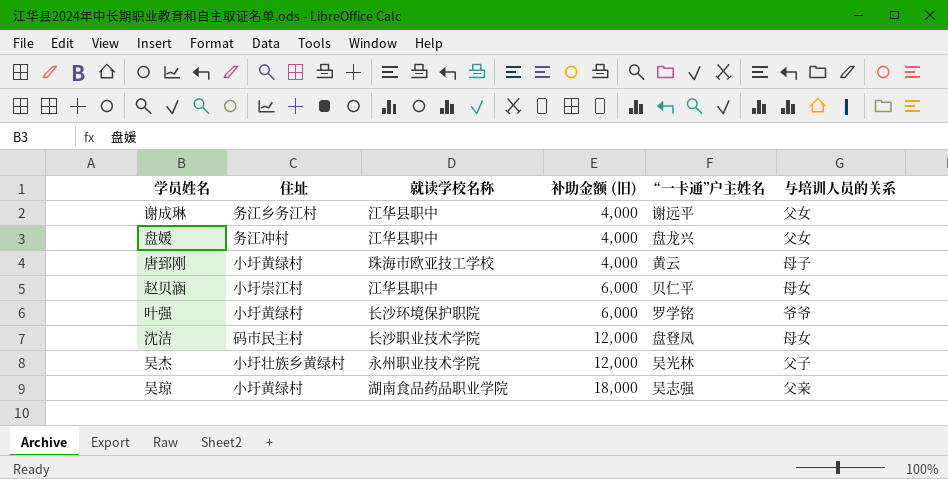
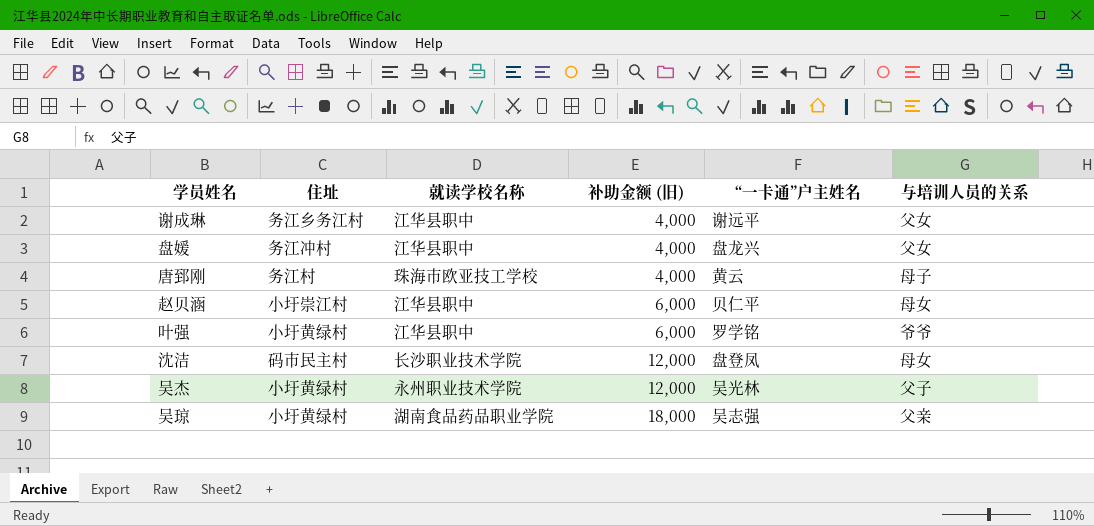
唐郅刚 | 住址: 小圩黄绿村 -> 务江村
叶强 | 就读学校名称: 长沙环境保护职院 -> 江华县职中
吴杰 | 住址: 小圩壮族乡黄绿村 -> 小圩黄绿村

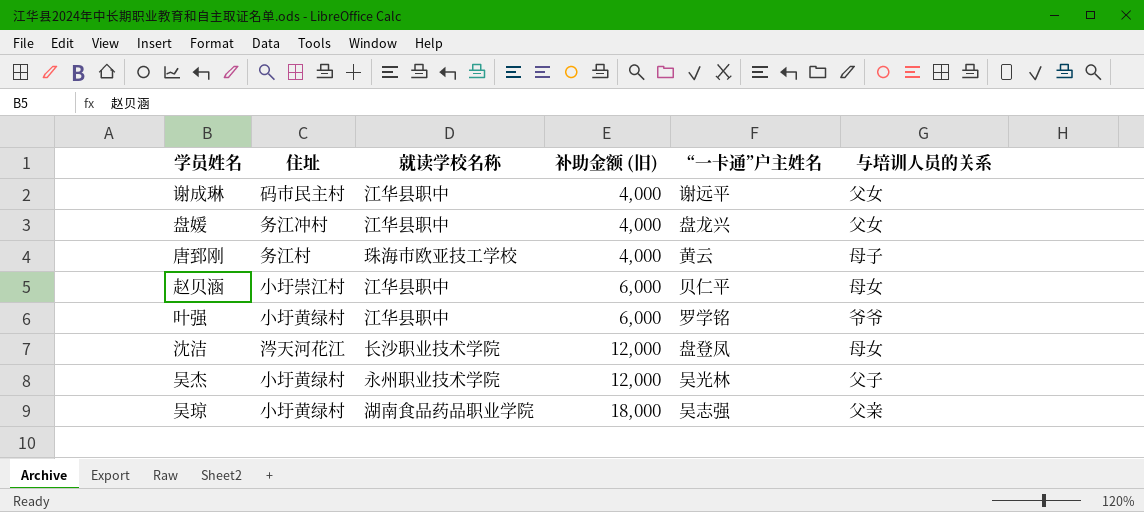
谢成琳 | 住址: 务江乡务江村 -> 码市民主村
沈洁 | 住址: 码市民主村 -> 涔天河花江

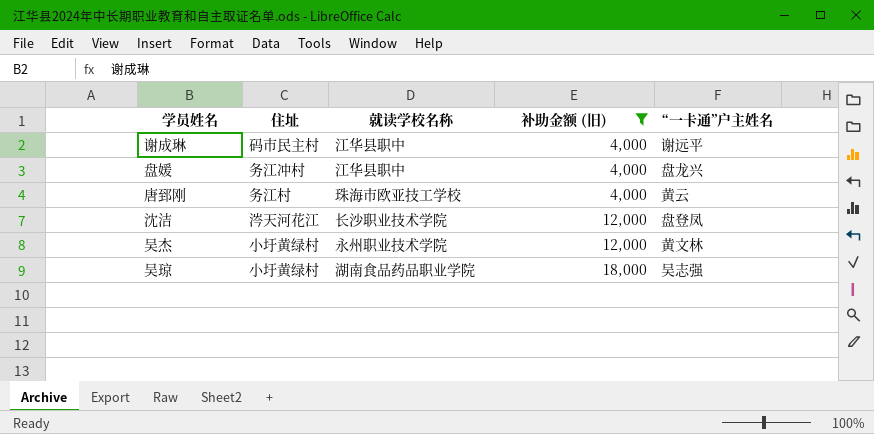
filter: none -> 补助金额 (旧) != 6,000
column 与培训人员的关系 | position: 6 -> none
吴杰 | “一卡通”户主姓名: 吴光林 -> 黄文林

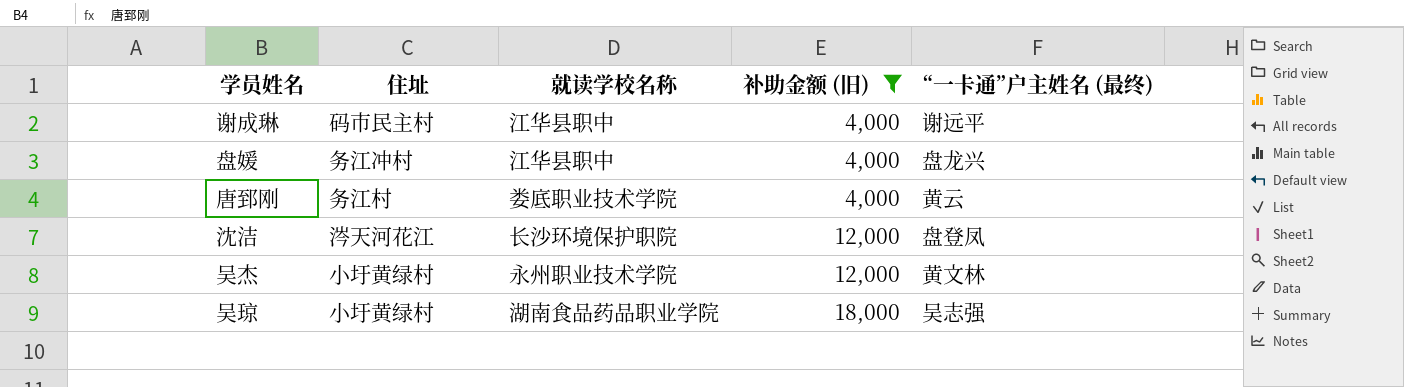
column name: “一卡通”户主姓名 -> “一卡通”户主姓名 (最终)
唐郅刚 | 就读学校名称: 珠海市欧亚技工学校 -> 娄底职业技术学院
沈洁 | 就读学校名称: 长沙职业技术学院 -> 长沙环境保护职院

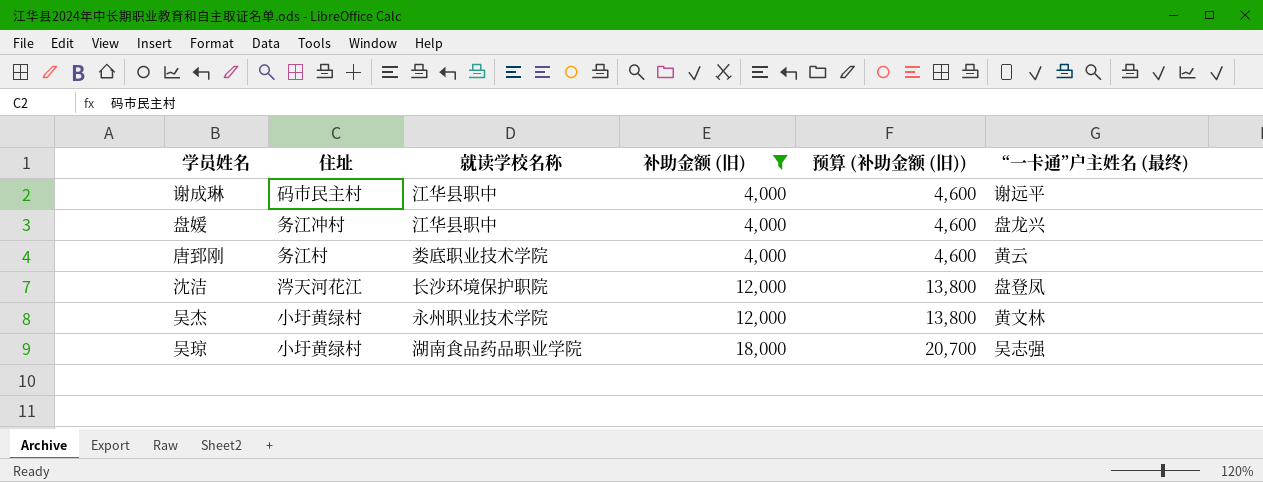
column 预算 (补助金额 (旧)) | formula: none -> [补助金额 (旧)] * 1.15

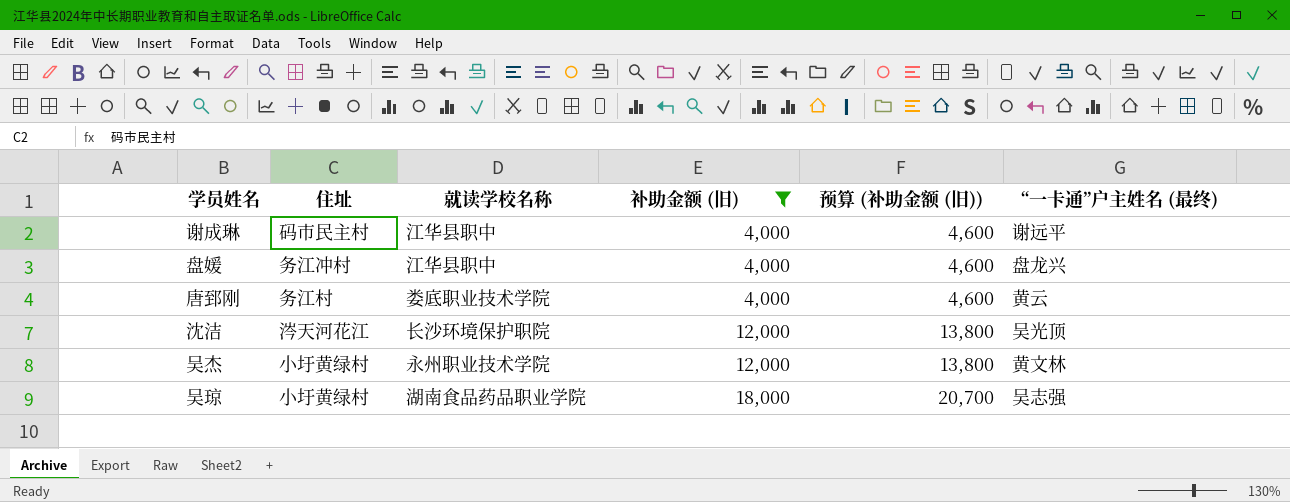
沈洁 | “一卡通”户主姓名 (最终): 盘登凤 -> 吴光顶

